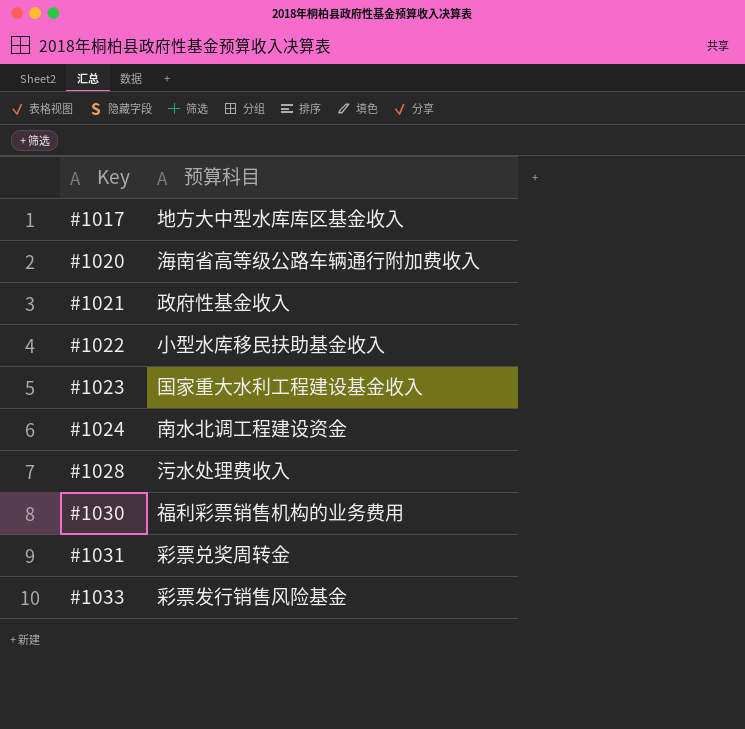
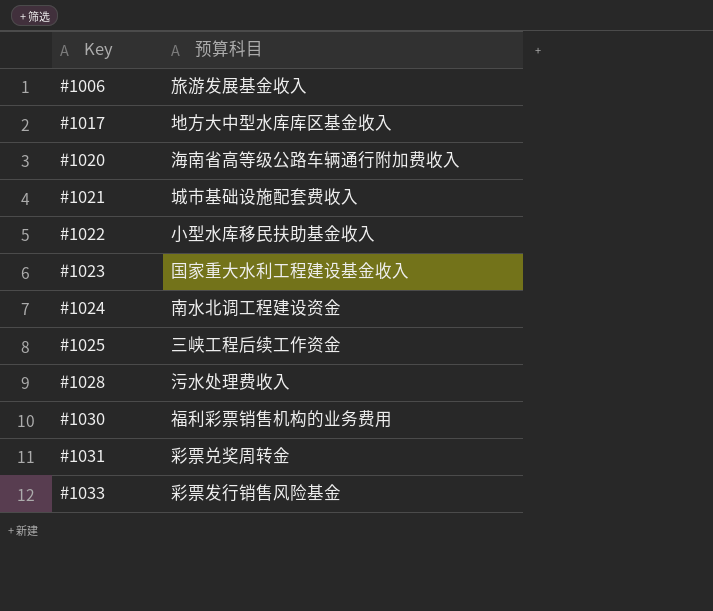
row #1006: none -> 旅游发展基金收入
#1021 | 预算科目: 政府性基金收入 -> 城市基础设施配套费收入
row #1025: none -> 三峡工程后续工作资金

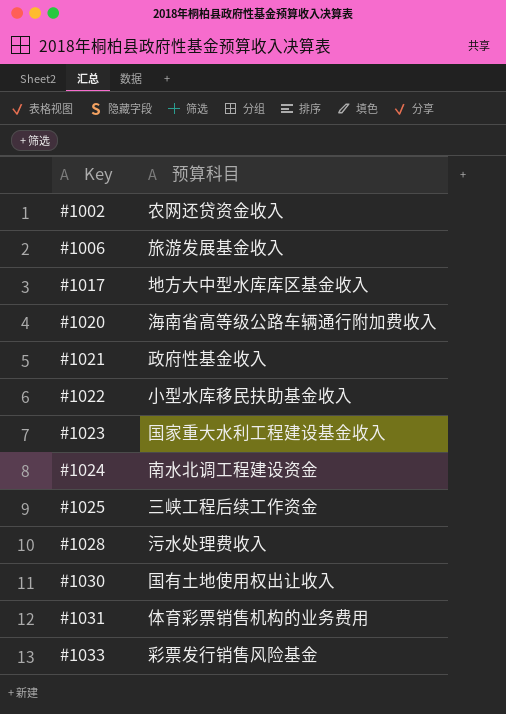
row #1002: none -> 农网还贷资金收入
#1021 | 预算科目: 城市基础设施配套费收入 -> 政府性基金收入
#1030 | 预算科目: 福利彩票销售机构的业务费用 -> 国有土地使用权出让收入
#1031 | 预算科目: 彩票兑奖周转金 -> 体育彩票销售机构的业务费用

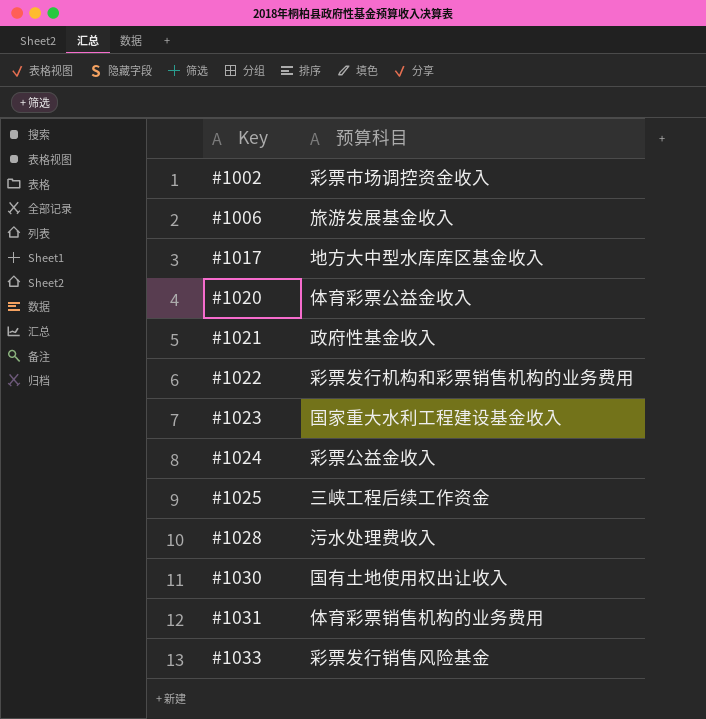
#1002 | 预算科目: 农网还贷资金收入 -> 彩票市场调控资金收入
#1020 | 预算科目: 海南省高等级公路车辆通行附加费收入 -> 体育彩票公益金收入
#1022 | 预算科目: 小型水库移民扶助基金收入 -> 彩票发行机构和彩票销售机构的业务费用
#1024 | 预算科目: 南水北调工程建设资金 -> 彩票公益金收入

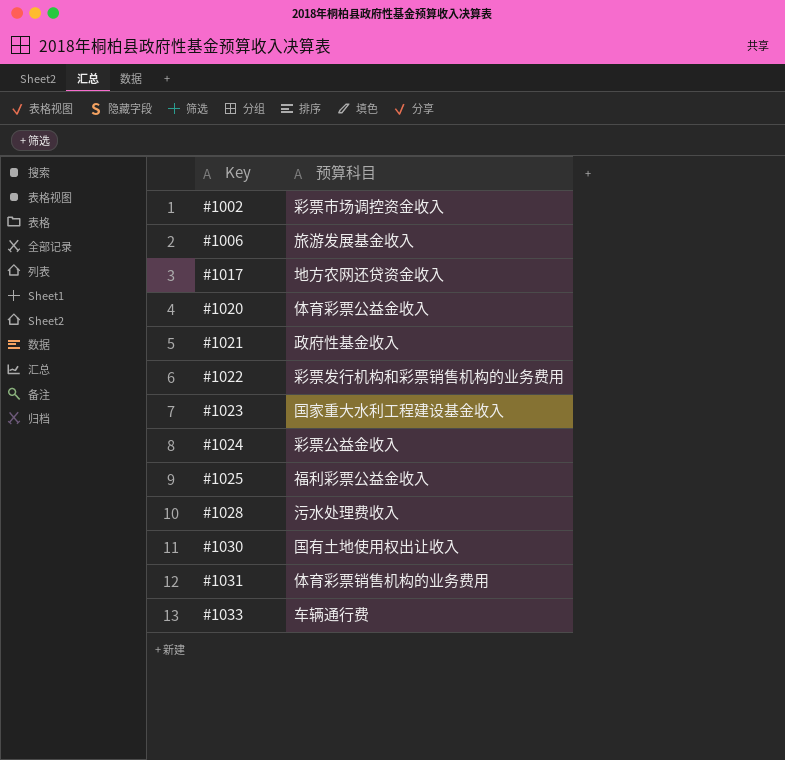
#1017 | 预算科目: 地方大中型水库库区基金收入 -> 地方农网还贷资金收入
#1025 | 预算科目: 三峡工程后续工作资金 -> 福利彩票公益金收入
#1033 | 预算科目: 彩票发行销售风险基金 -> 车辆通行费

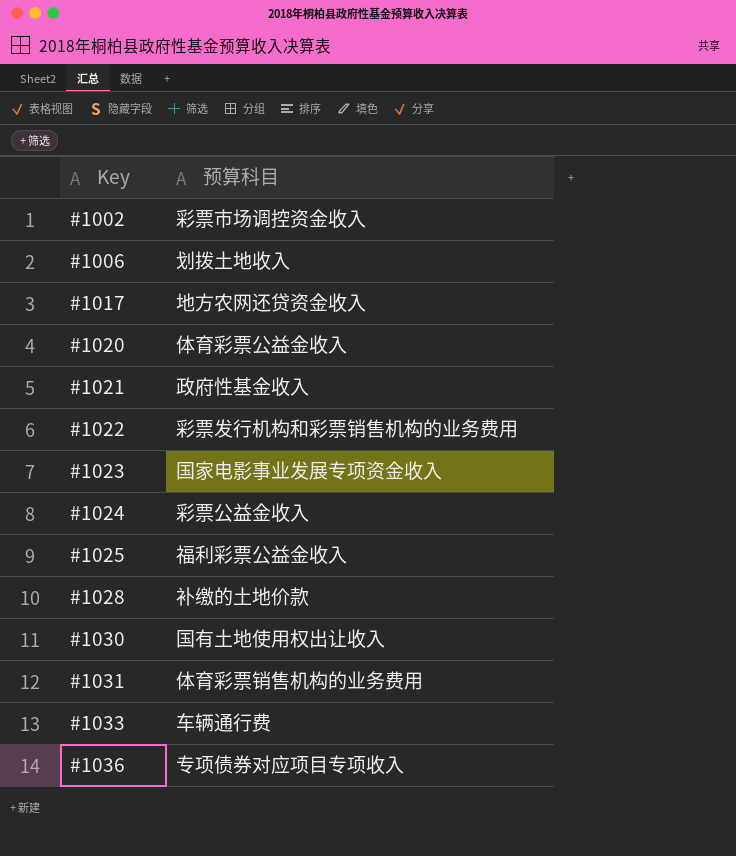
#1006 | 预算科目: 旅游发展基金收入 -> 划拨土地收入
#1023 | 预算科目: 国家重大水利工程建设基金收入 -> 国家电影事业发展专项资金收入
#1028 | 预算科目: 污水处理费收入 -> 补缴的土地价款
row #1036: none -> 专项债券对应项目专项收入

